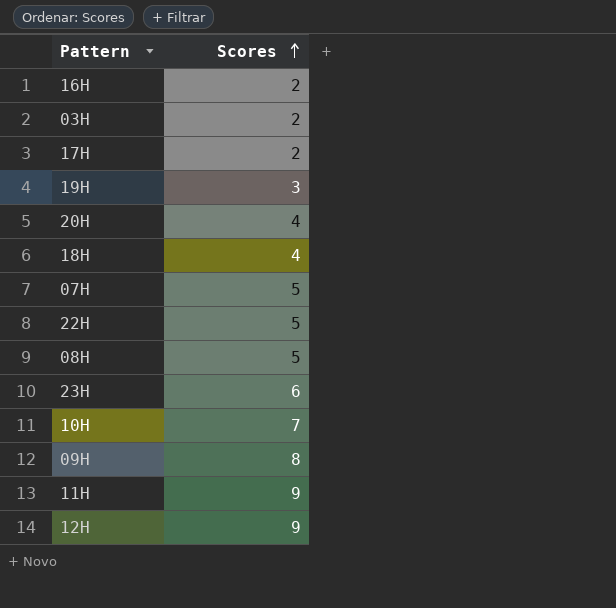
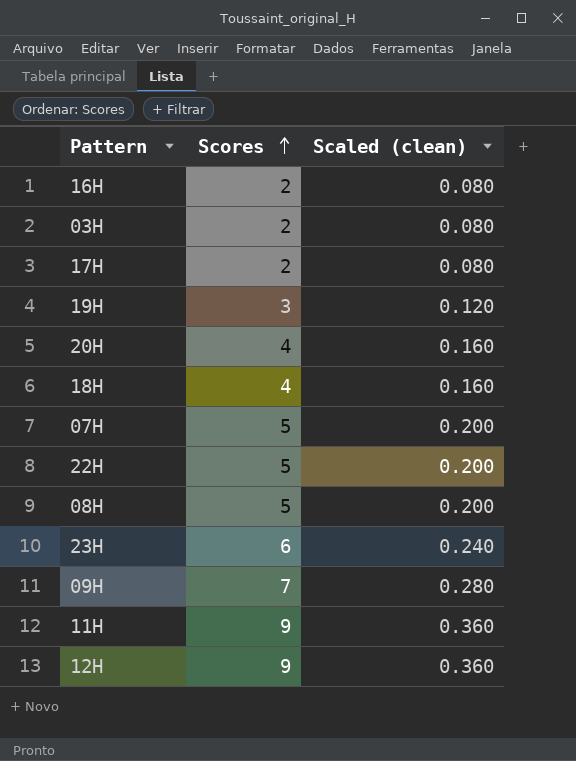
column Scaled (clean) | formula: none -> [Scores] * 0.04
row 10H: 7 -> none
09H | Scores: 8 -> 7

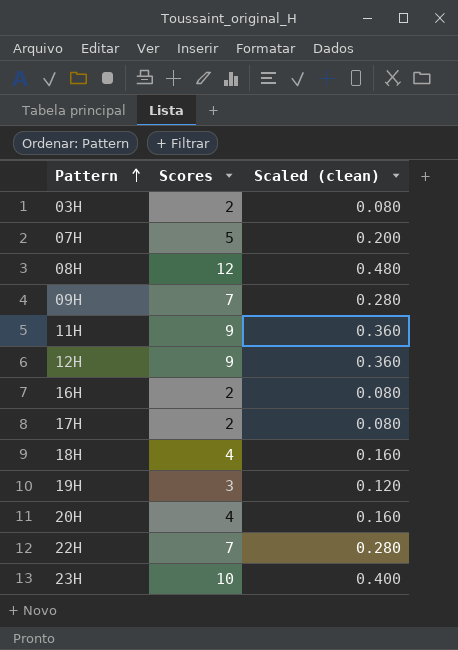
row order: Scores ascending -> Pattern ascending
08H | Scores: 5 -> 12
08H | Scaled (clean): 0.200 -> 0.480
22H | Scores: 5 -> 7
22H | Scaled (clean): 0.200 -> 0.280
23H | Scores: 6 -> 10
23H | Scaled (clean): 0.240 -> 0.400

